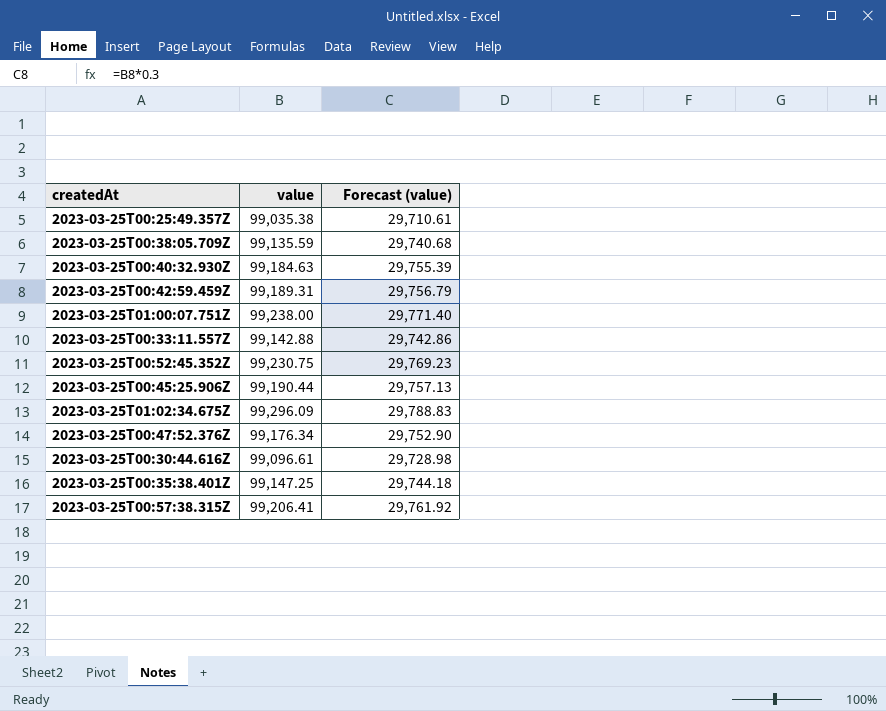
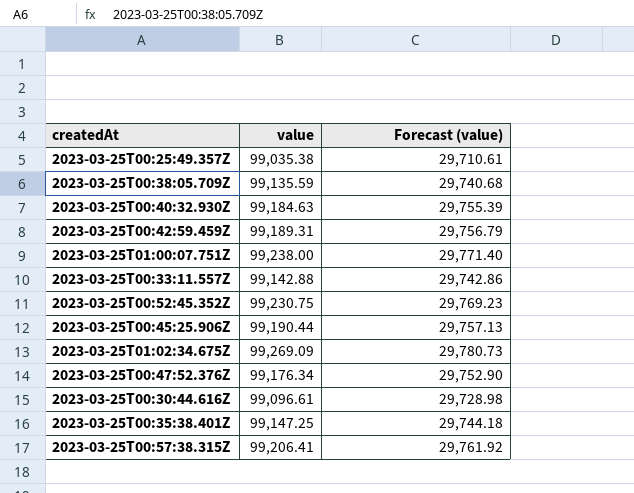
2023-03-25T01:02:34.675Z | value: 99,296.09 -> 99,269.09
2023-03-25T01:02:34.675Z | Forecast (value): 29,788.83 -> 29,780.73

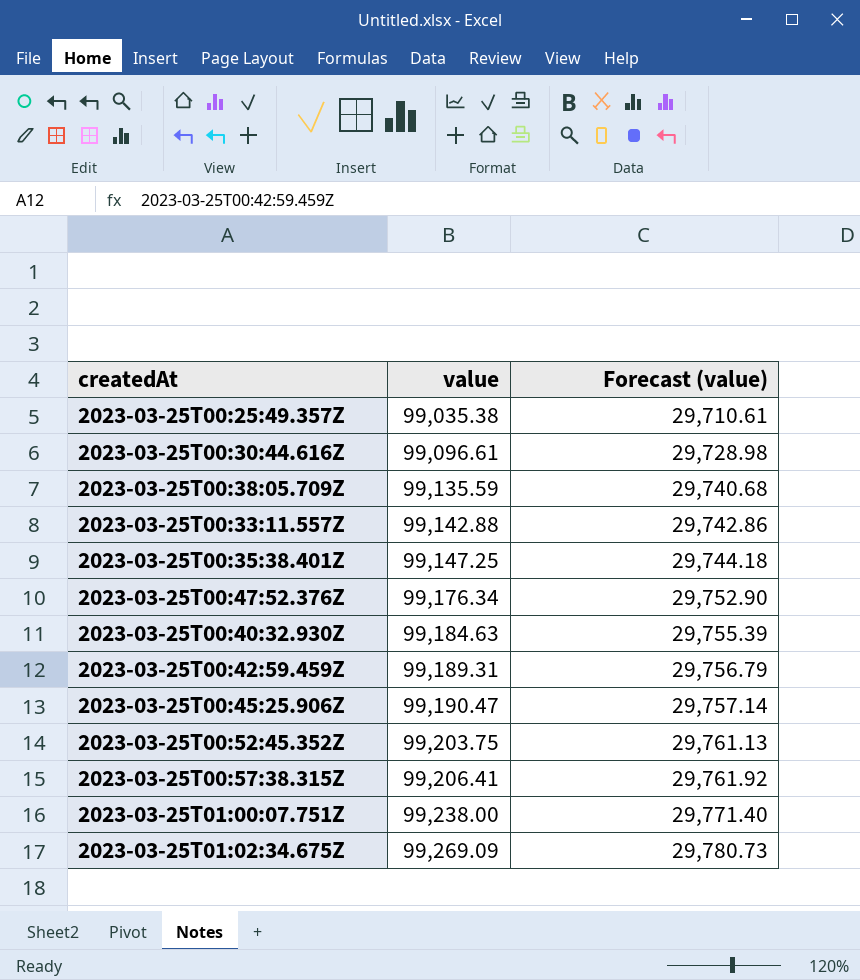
row order: none -> value ascending
2023-03-25T00:45:25.906Z | value: 99,190.44 -> 99,190.47
2023-03-25T00:45:25.906Z | Forecast (value): 29,757.13 -> 29,757.14
2023-03-25T00:52:45.352Z | value: 99,230.75 -> 99,203.75
2023-03-25T00:52:45.352Z | Forecast (value): 29,769.23 -> 29,761.13

